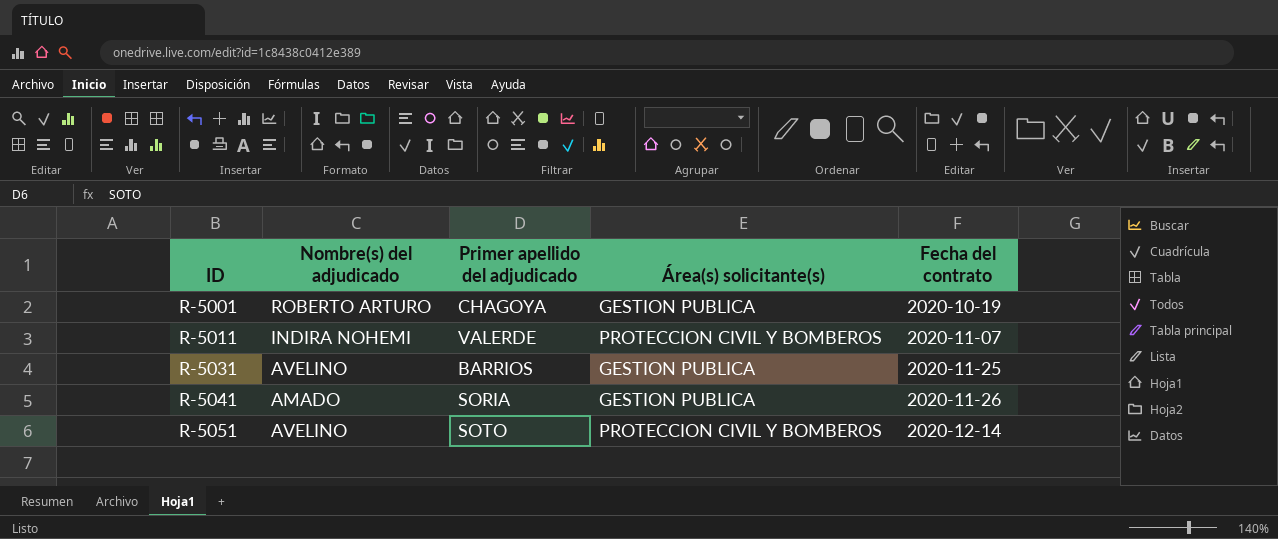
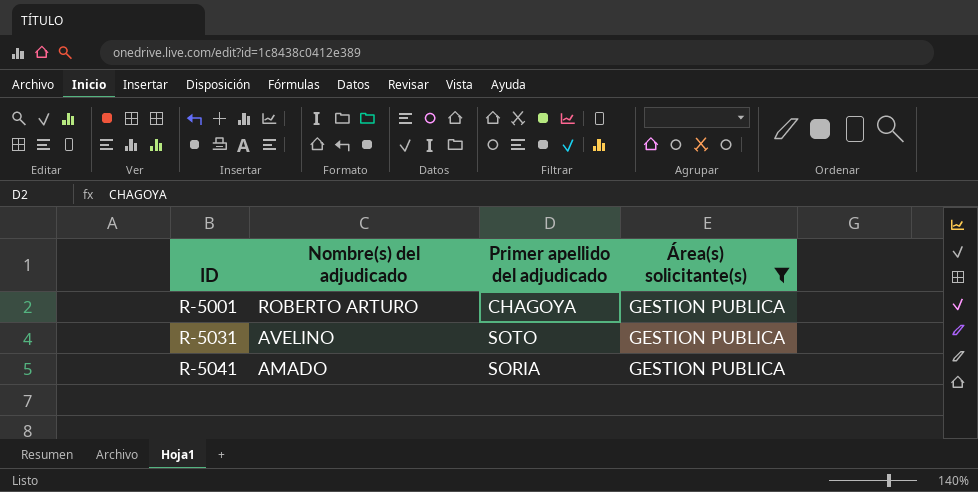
filter: none -> Área(s) solicitante(s) = GESTION PUBLICA
column Fecha del contrato | position: 5 -> none
R-5031 | Primer apellido del adjudicado: BARRIOS -> SOTO

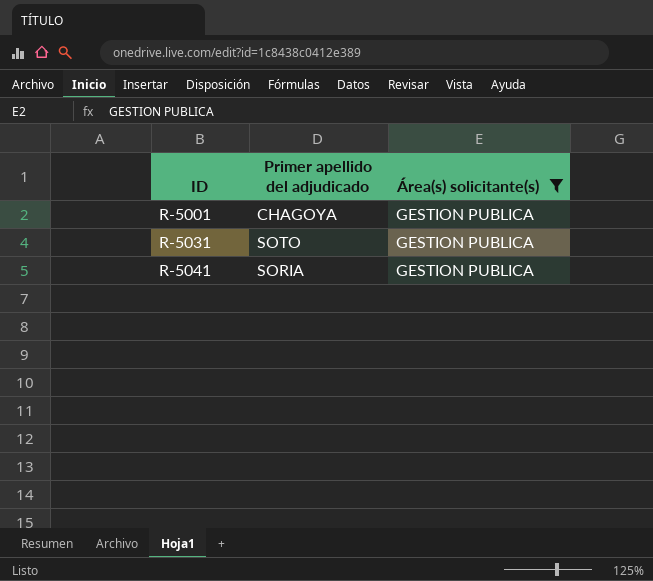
column Nombre(s) del adjudicado | position: 2 -> none

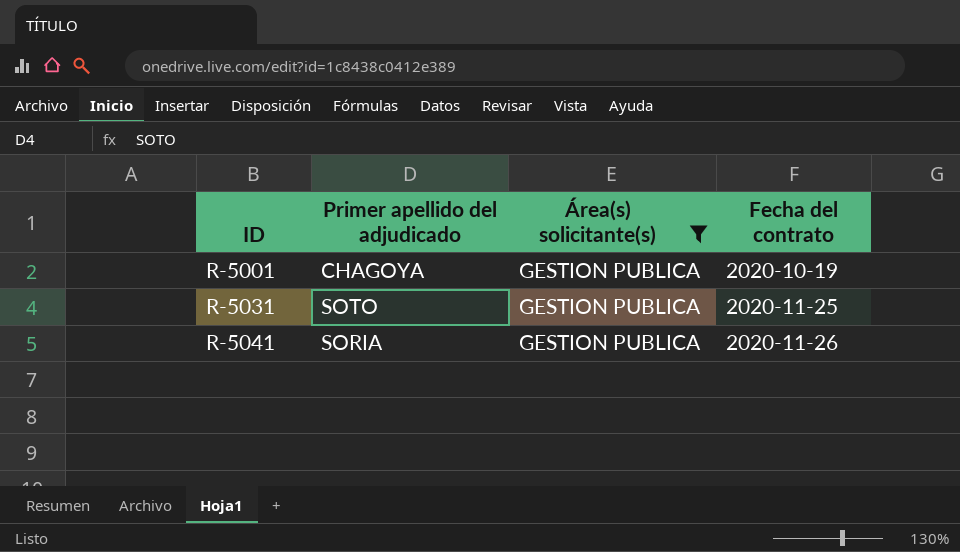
column Fecha del contrato | position: none -> 4

